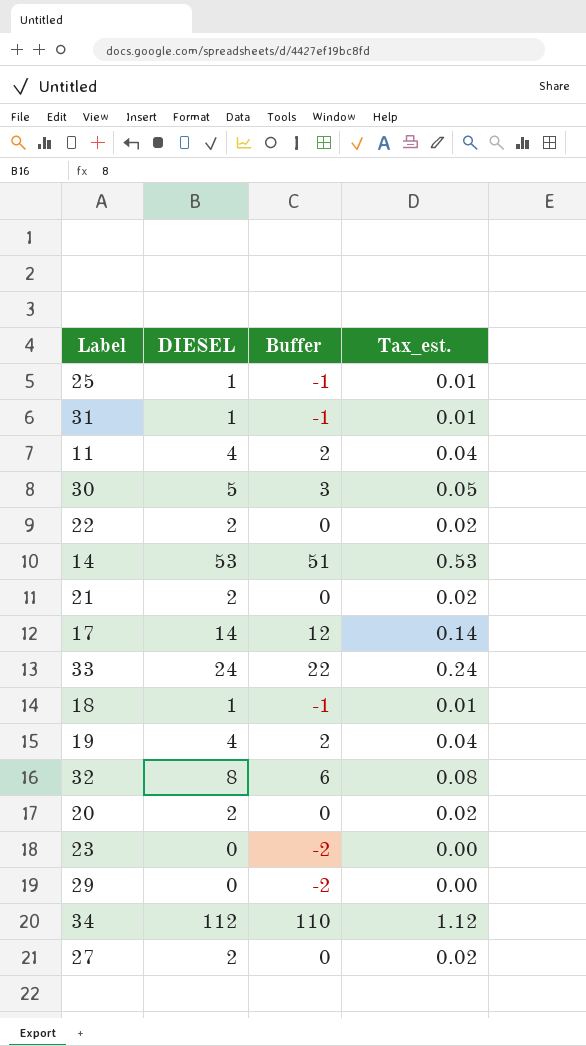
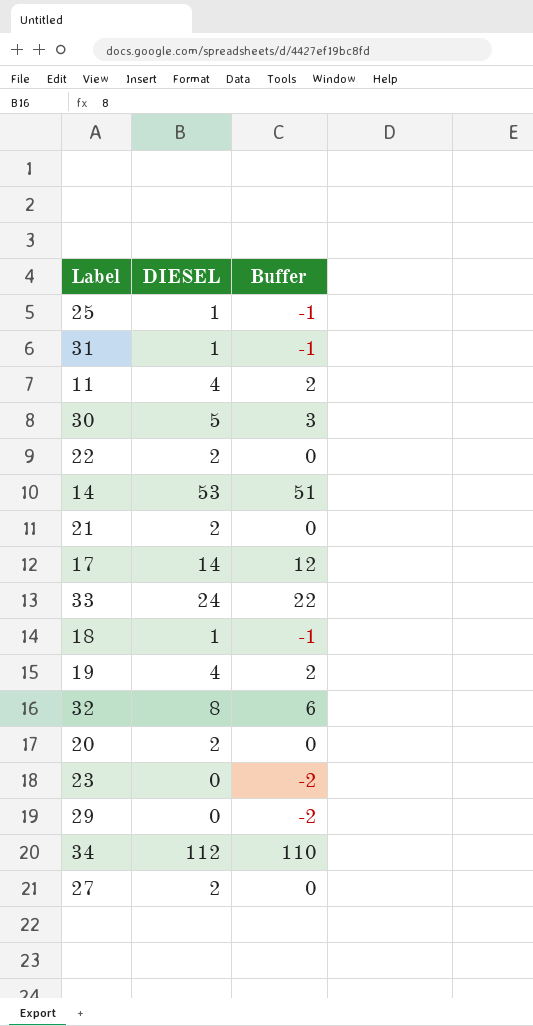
column Tax_est. | formula: [DIESEL] * 0.01 -> none

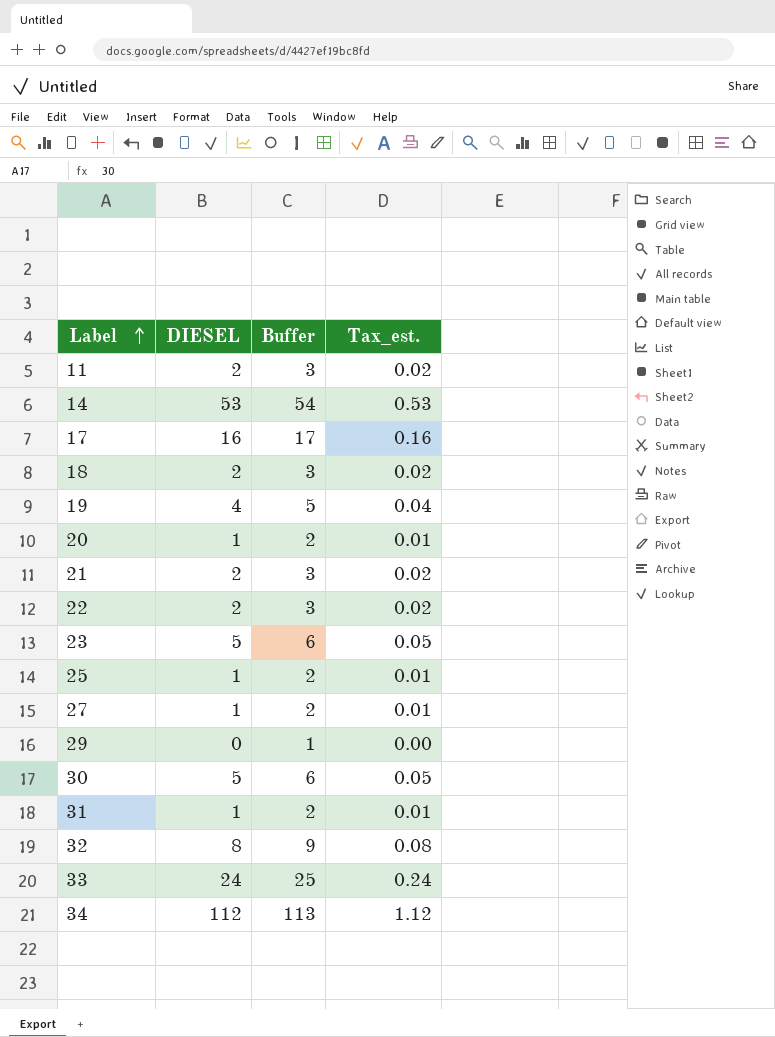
row order: none -> Label ascending
column Buffer | formula: [DIESEL] - 2 -> [DIESEL] + 1
column Tax_est. | formula: none -> [DIESEL] * 0.01
11 | DIESEL: 4 -> 2
17 | DIESEL: 14 -> 16
18 | DIESEL: 1 -> 2
20 | DIESEL: 2 -> 1
23 | DIESEL: 0 -> 5
27 | DIESEL: 2 -> 1

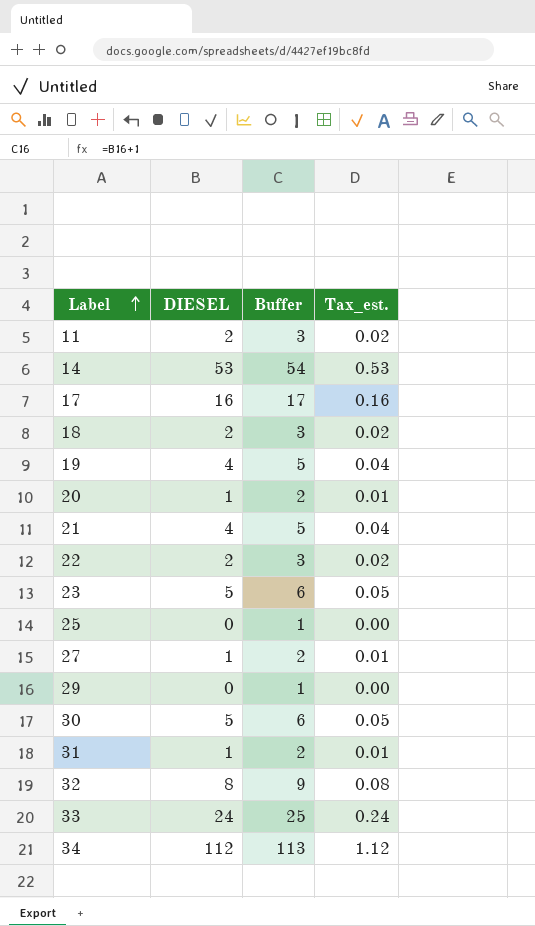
21 | DIESEL: 2 -> 4
21 | Buffer: 3 -> 5
21 | Tax_est.: 0.02 -> 0.04
25 | DIESEL: 1 -> 0
25 | Buffer: 2 -> 1
25 | Tax_est.: 0.01 -> 0.00

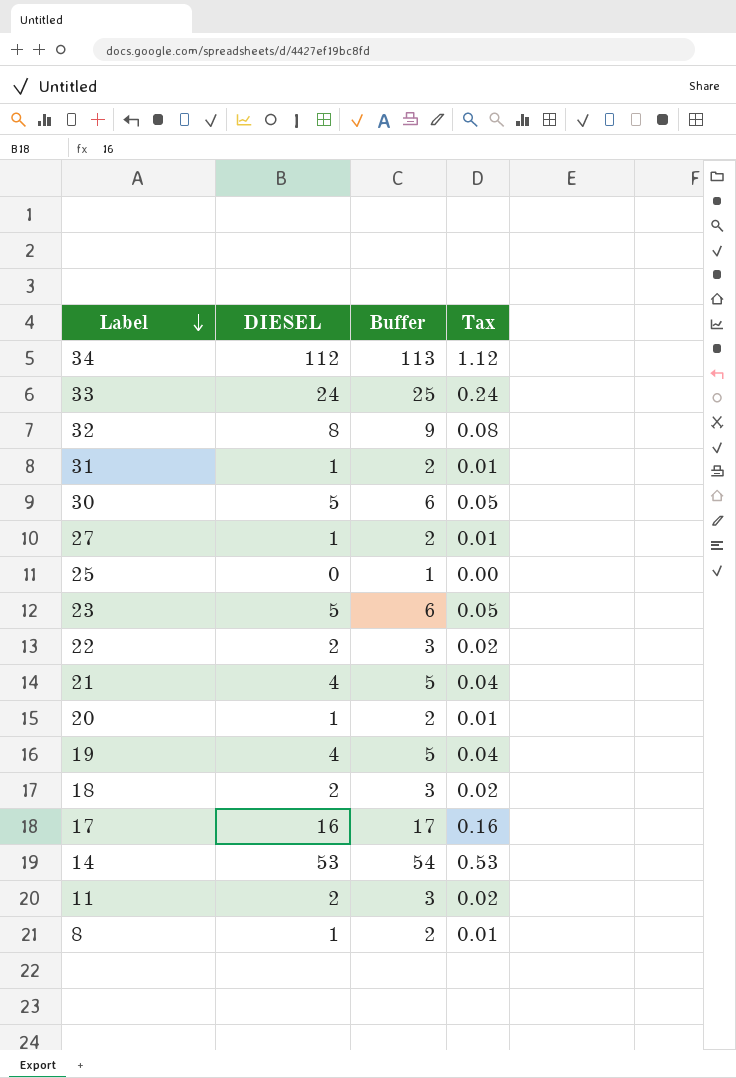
row order: Label ascending -> Label descending
column name: Tax_est. -> Tax
row 29: 0 | 1 | 0.00 -> none
row 8: none -> 1 | 2 | 0.01

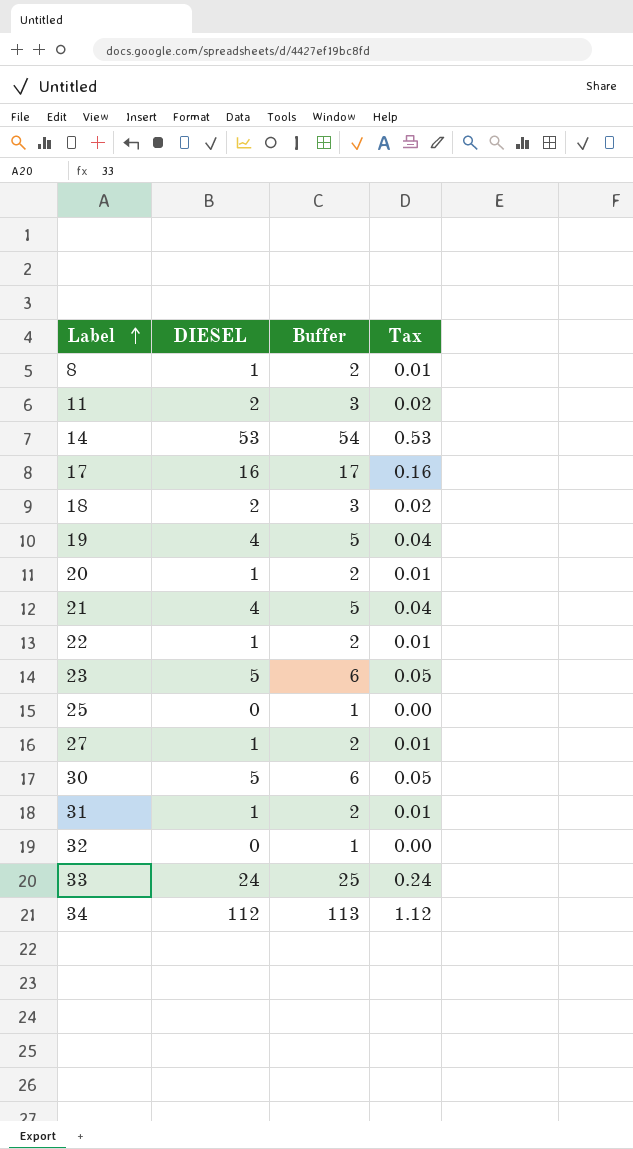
row order: Label descending -> Label ascending
22 | DIESEL: 2 -> 1
22 | Buffer: 3 -> 2
22 | Tax: 0.02 -> 0.01
32 | DIESEL: 8 -> 0
32 | Buffer: 9 -> 1
32 | Tax: 0.08 -> 0.00

